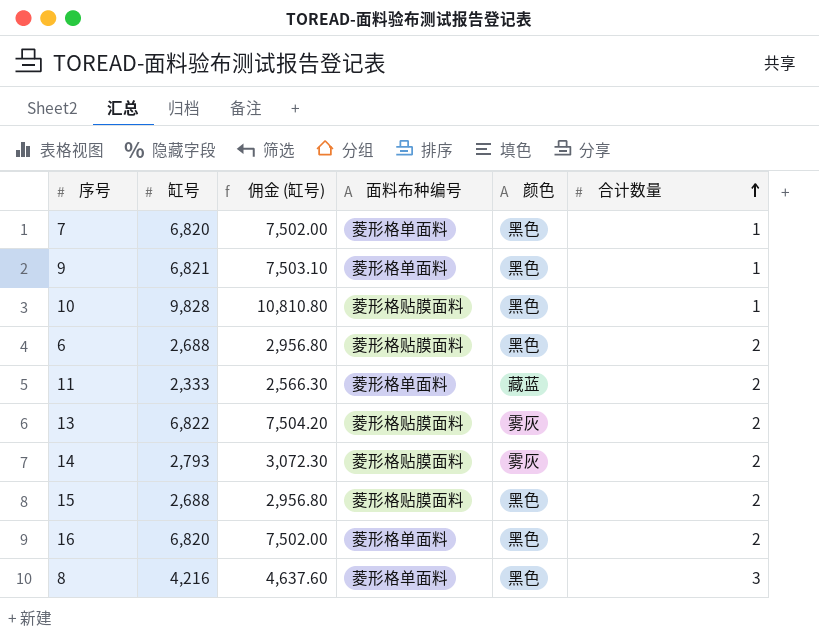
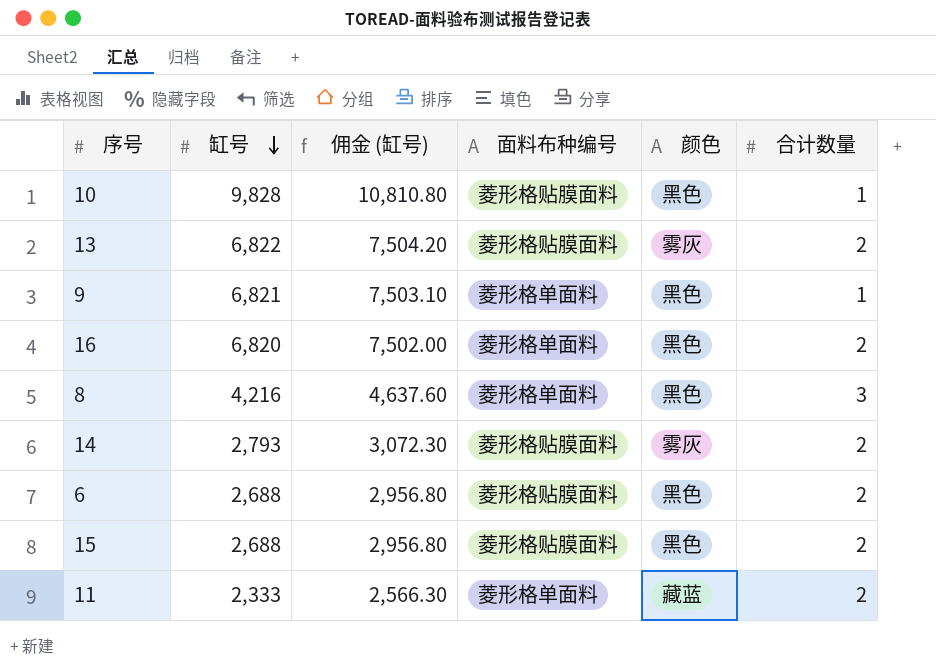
row order: 合计数量 ascending -> 缸号 descending
row 7: 6,820 | 7,502.00 | 菱形格单面料 | 黑色 | 1 -> none

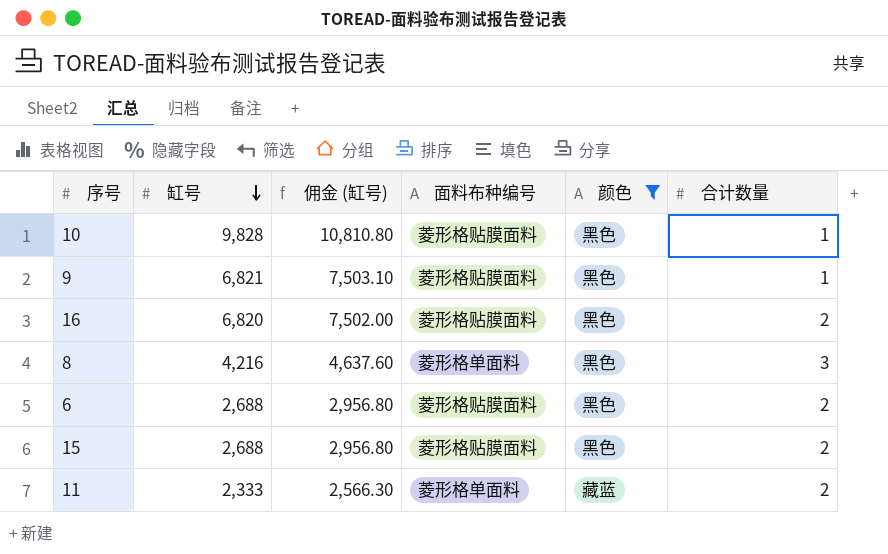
filter: none -> 颜色 != 雾灰
9 | 面料布种编号: 菱形格单面料 -> 菱形格贴膜面料
16 | 面料布种编号: 菱形格单面料 -> 菱形格贴膜面料

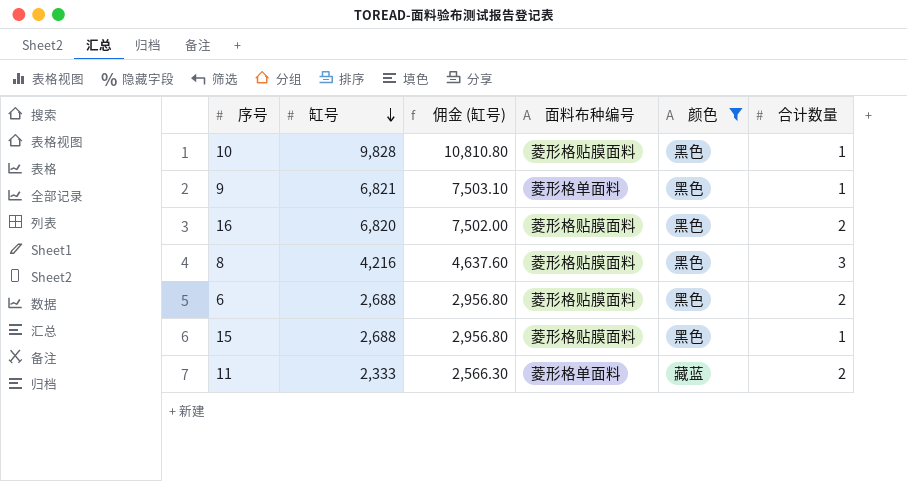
9 | 面料布种编号: 菱形格贴膜面料 -> 菱形格单面料
8 | 面料布种编号: 菱形格单面料 -> 菱形格贴膜面料
15 | 合计数量: 2 -> 1

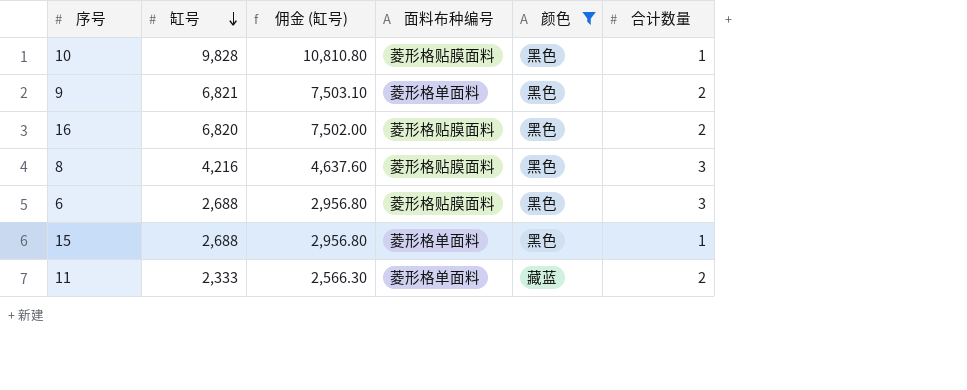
9 | 合计数量: 1 -> 2
6 | 合计数量: 2 -> 3
15 | 面料布种编号: 菱形格贴膜面料 -> 菱形格单面料

